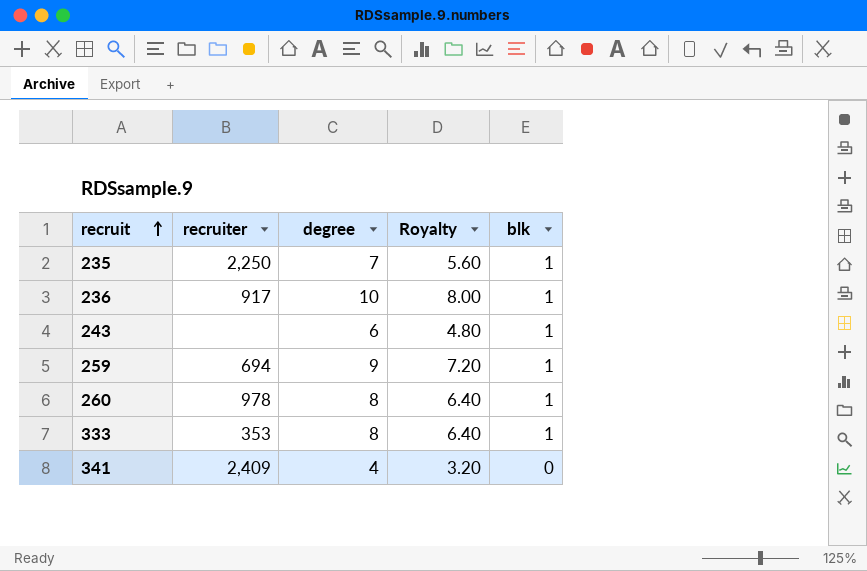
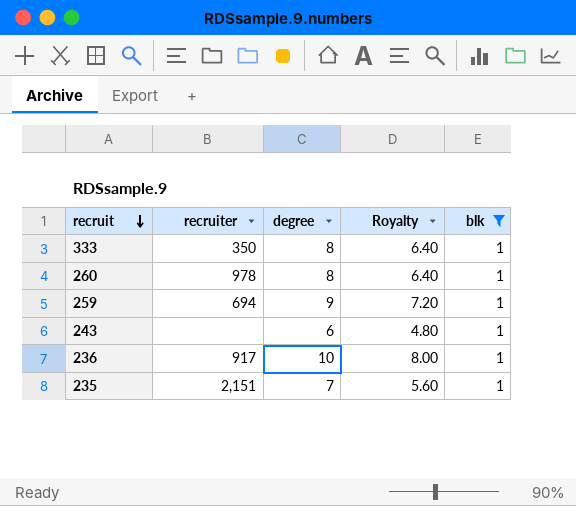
filter: none -> blk = 1
row order: recruit ascending -> recruit descending
333 | recruiter: 353 -> 350
235 | recruiter: 2,250 -> 2,151

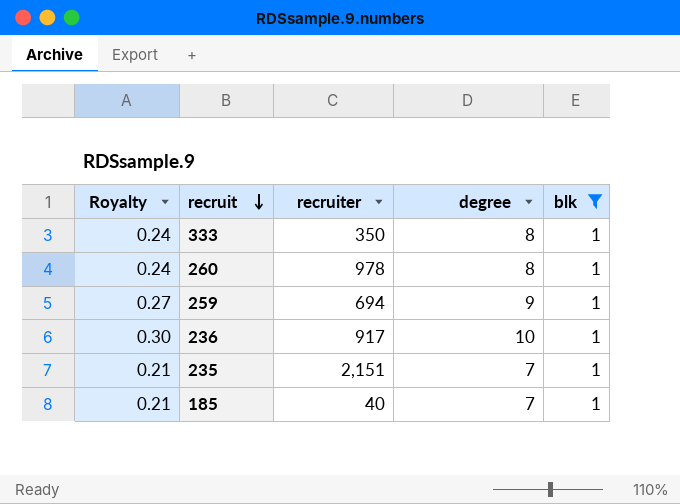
column Royalty | formula: [degree] * 0.8 -> [degree] * 0.03
column Royalty | position: 4 -> 1
row 243: none | 6 | 4.80 | 1 -> none
row 185: none -> 0.21 | 40 | 7 | 1

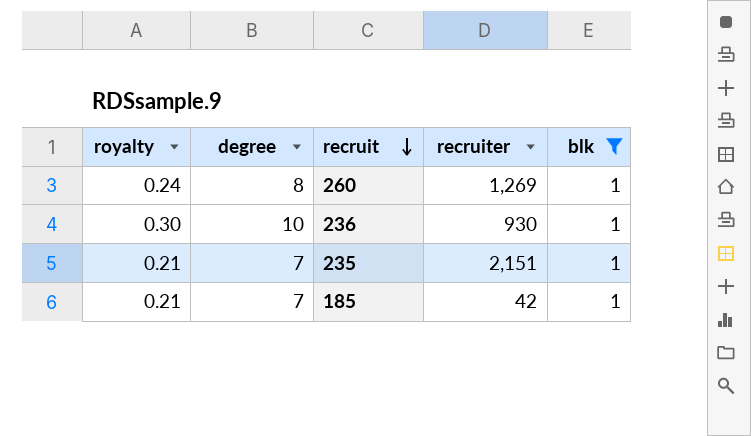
column name: Royalty -> royalty
column degree | position: 4 -> 2
row 333: 0.24 | 350 | 8 | 1 -> none
row 259: 0.27 | 694 | 9 | 1 -> none
260 | recruiter: 978 -> 1,269
236 | recruiter: 917 -> 930
185 | recruiter: 40 -> 42

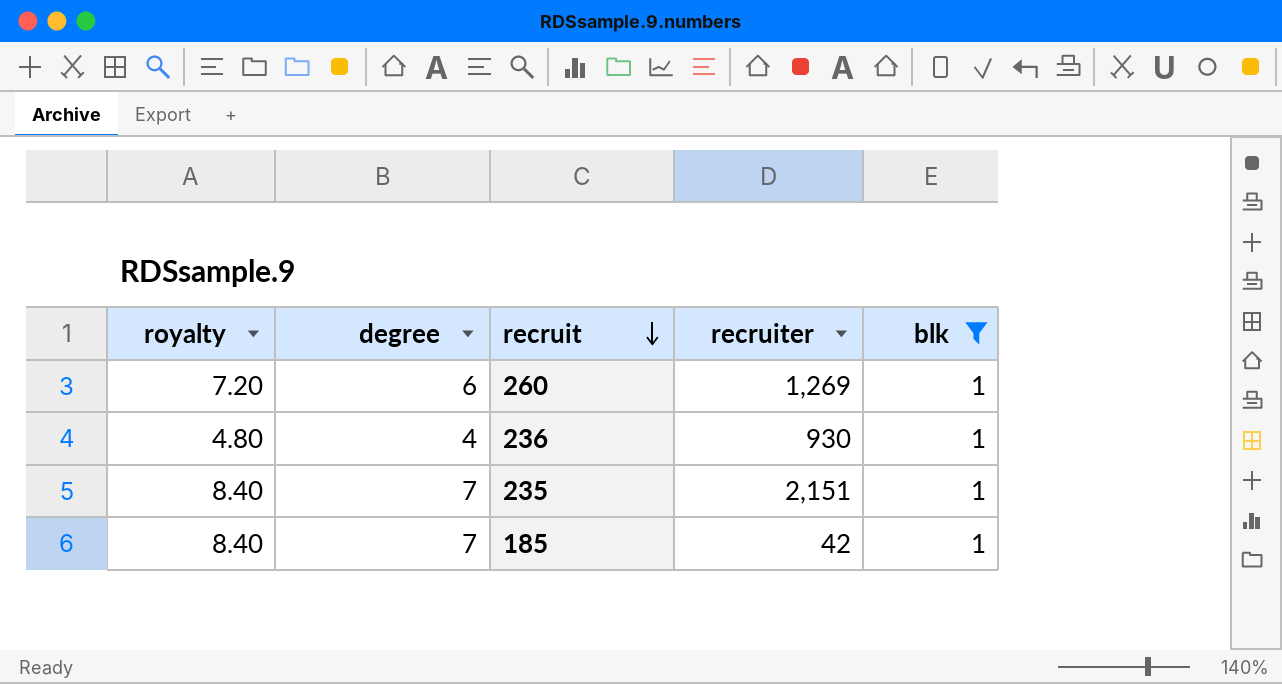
column royalty | formula: [degree] * 0.03 -> [degree] * 1.2
260 | degree: 8 -> 6
236 | degree: 10 -> 4

